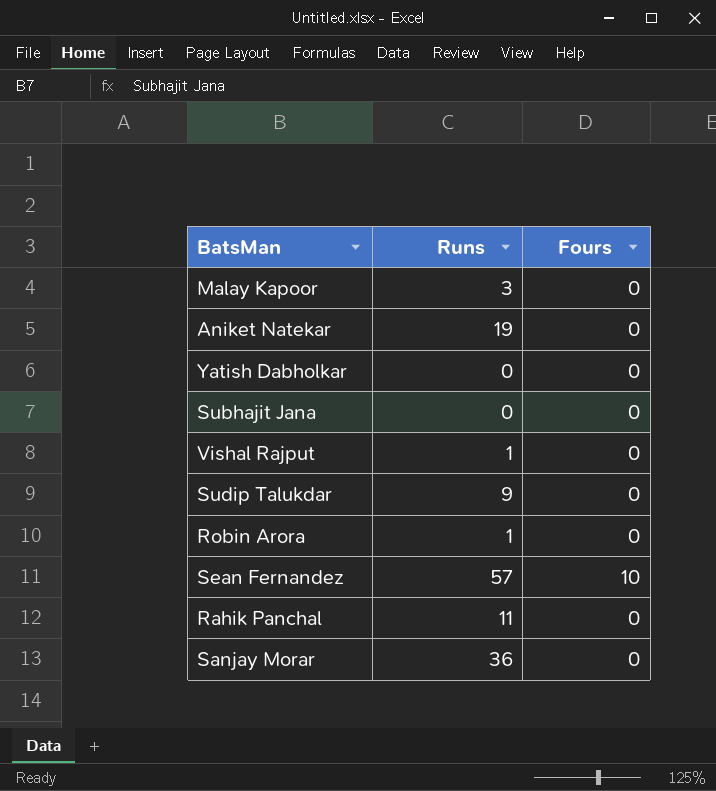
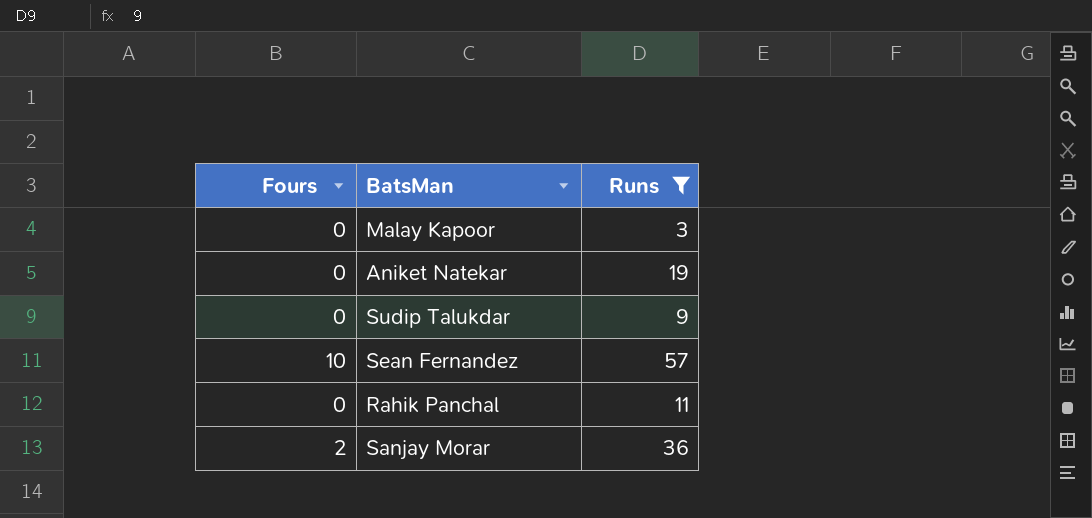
filter: none -> Runs >= 3
column Fours | position: 3 -> 1
Sanjay Morar | Fours: 0 -> 2

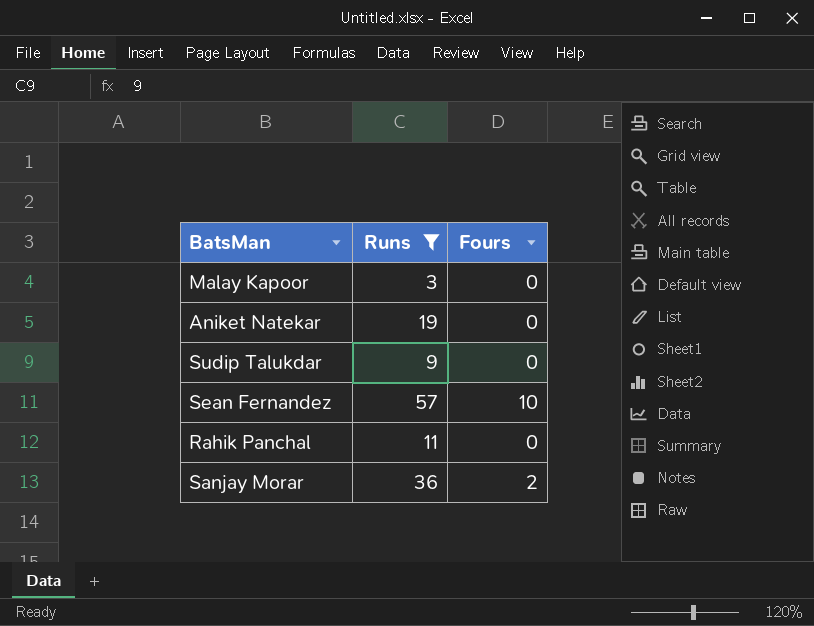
column Fours | position: 1 -> 3

